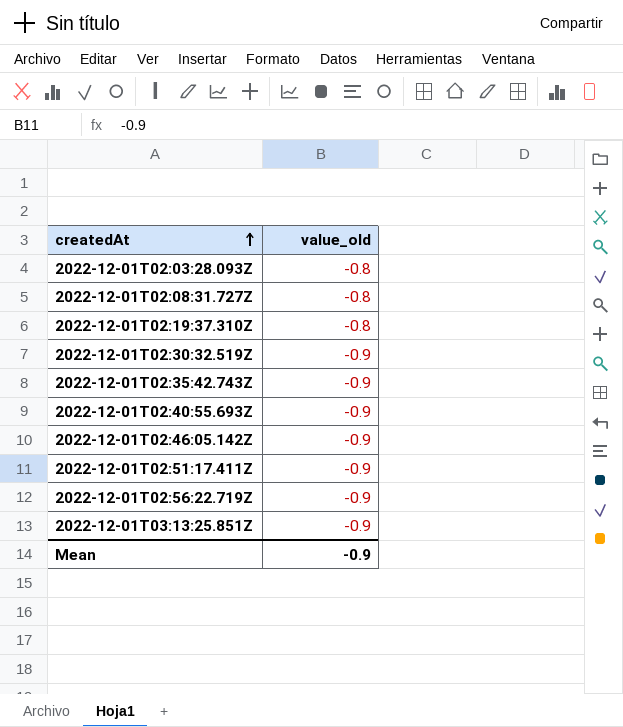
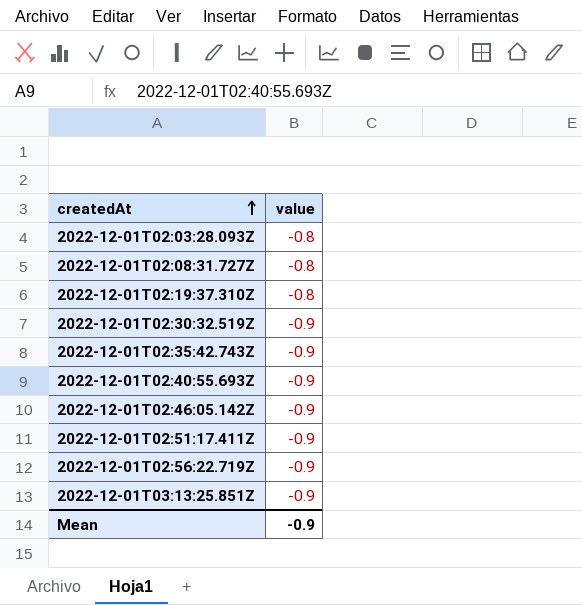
column name: value_old -> value

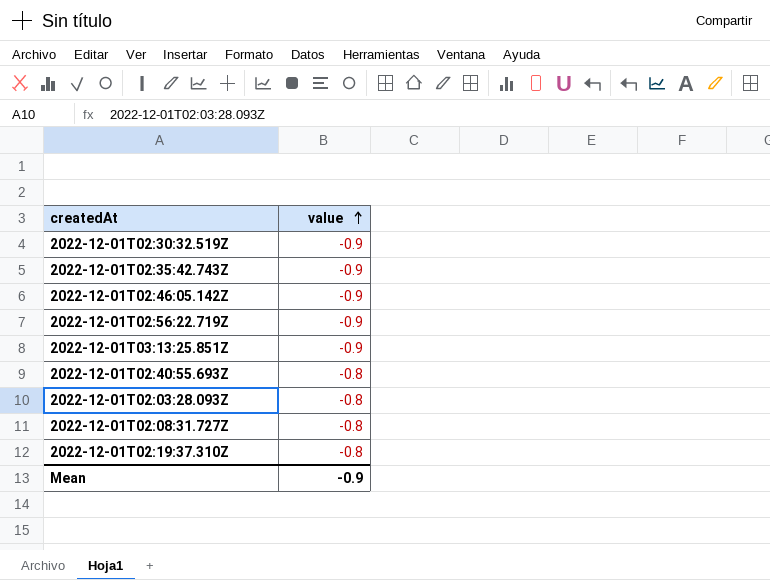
row order: createdAt ascending -> value ascending
row 2022-12-01T02:51:17.411Z: -0.9 -> none
2022-12-01T02:40:55.693Z | value: -0.9 -> -0.8

